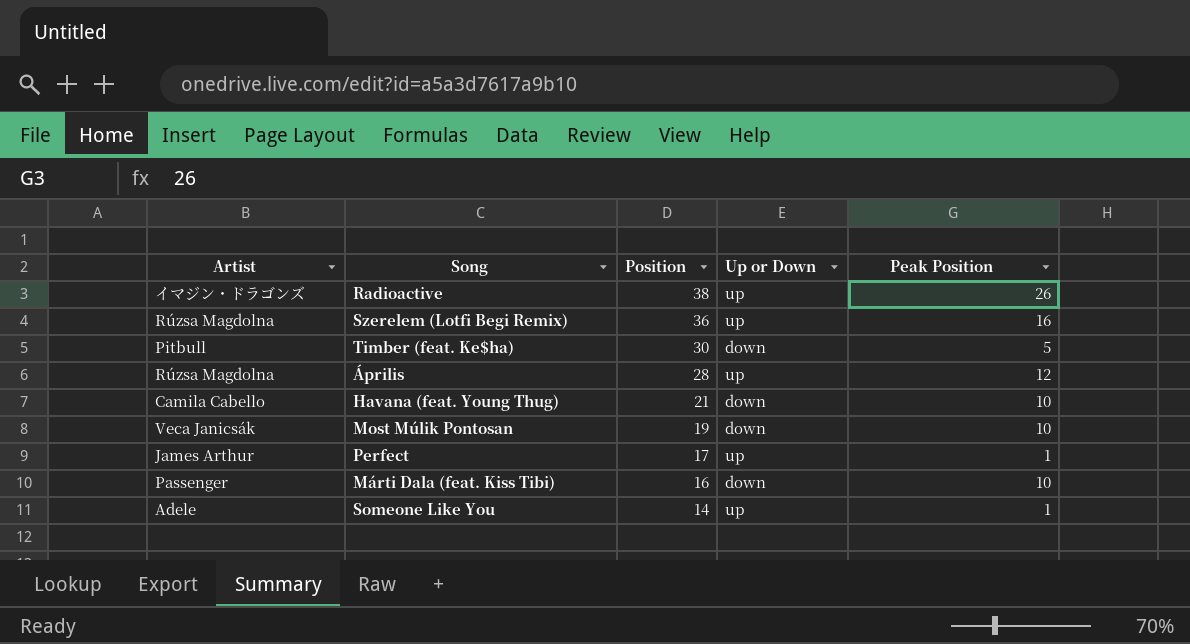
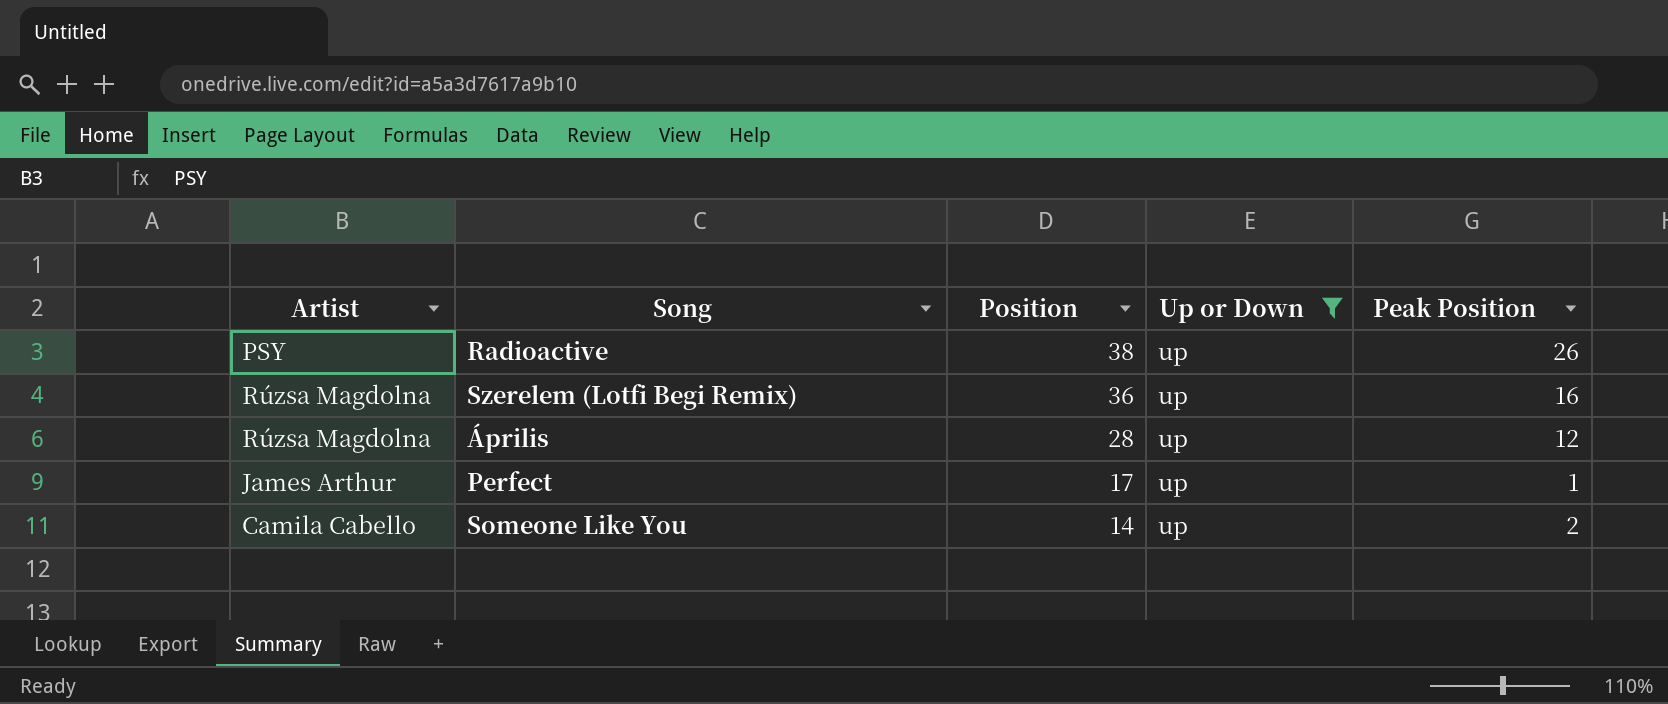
filter: none -> Up or Down = up
Radioactive | Artist: イマジン・ドラゴンズ -> PSY
Someone Like You | Artist: Adele -> Camila Cabello
Someone Like You | Peak Position: 1 -> 2

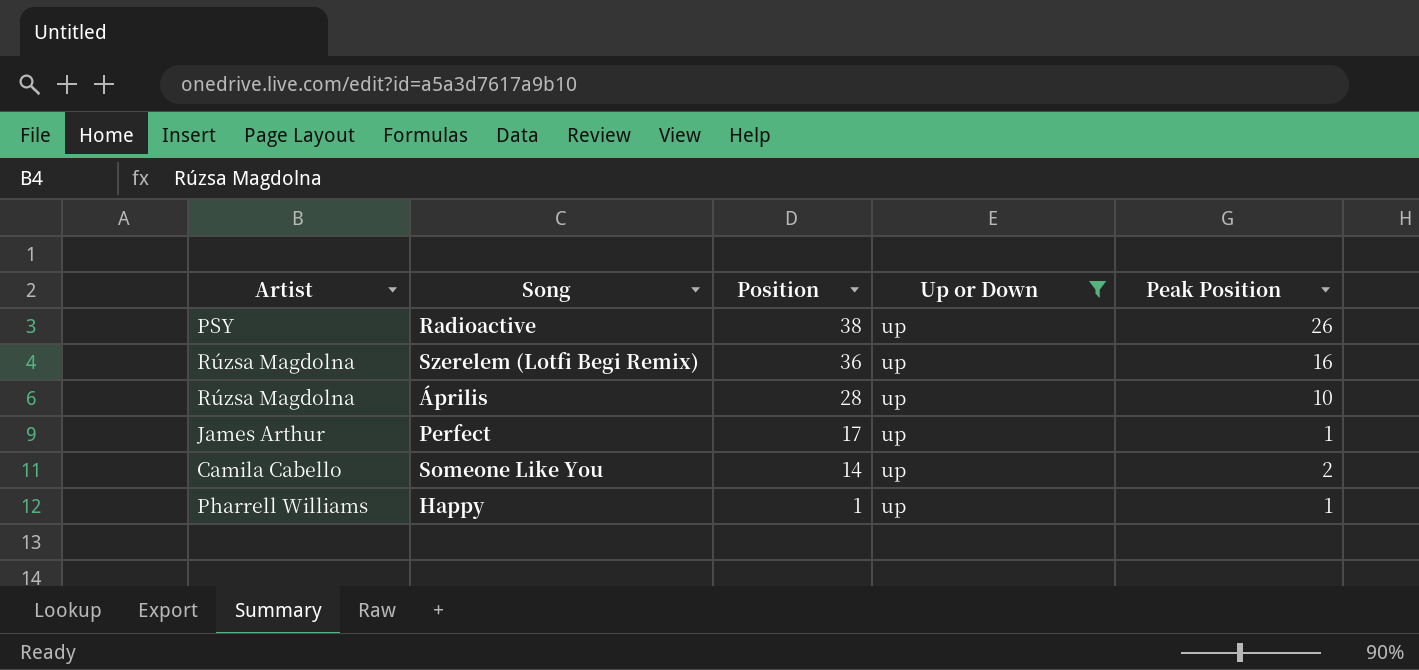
Április | Peak Position: 12 -> 10
row Happy: none -> Pharrell Williams | 1 | up | 1

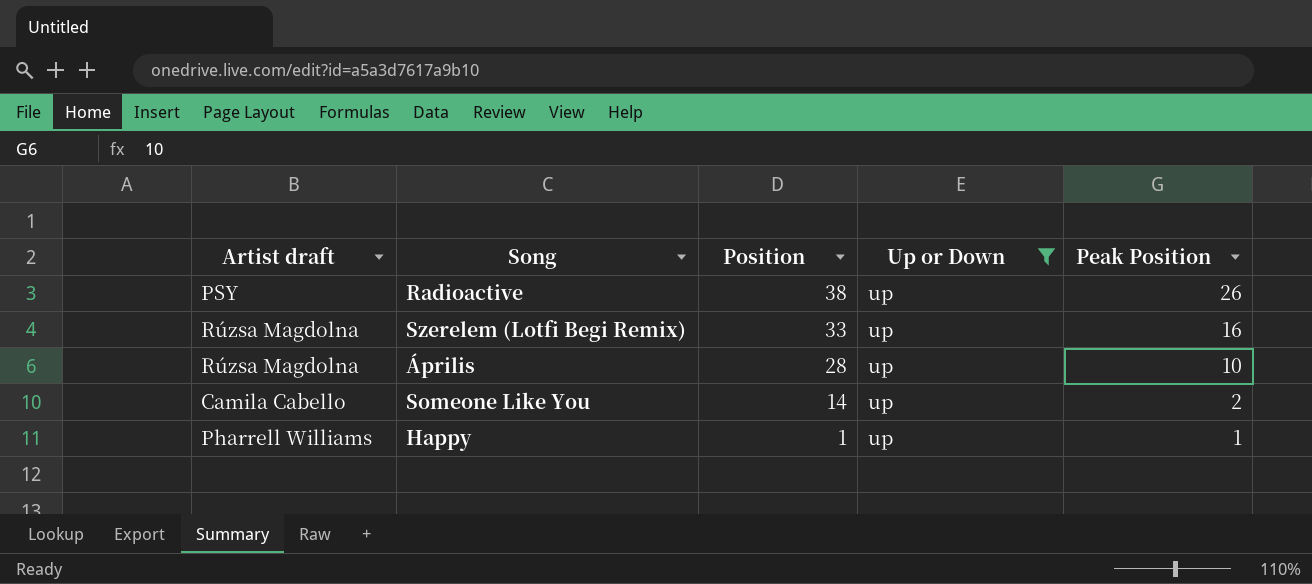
column name: Artist -> Artist draft
row Perfect: James Arthur | 17 | up | 1 -> none
Szerelem (Lotfi Begi Remix) | Position: 36 -> 33

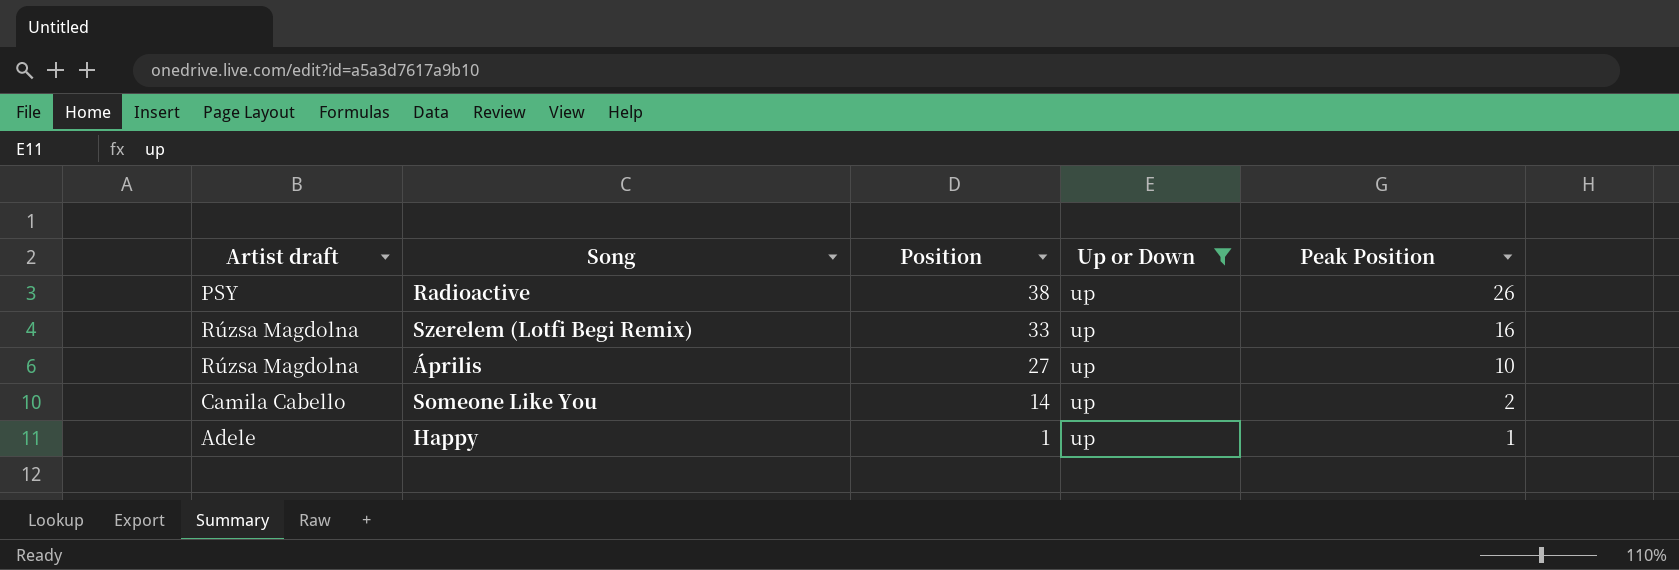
Április | Position: 28 -> 27
Happy | Artist draft: Pharrell Williams -> Adele

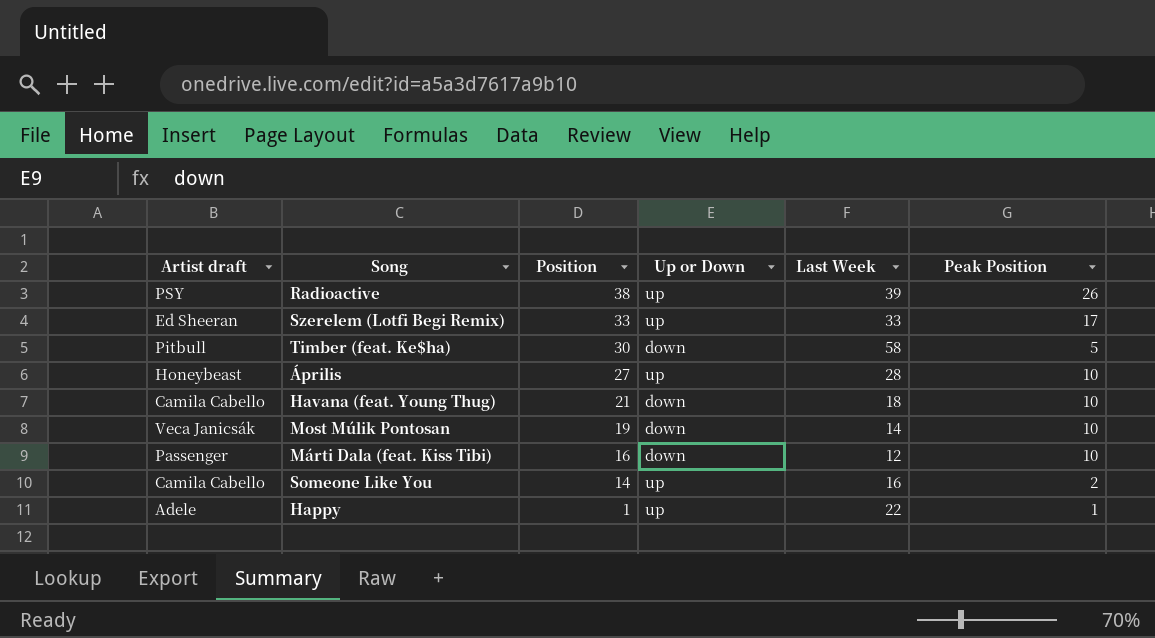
filter: Up or Down = up -> none
column Last Week | position: none -> 5
Szerelem (Lotfi Begi Remix) | Artist draft: Rúzsa Magdolna -> Ed Sheeran
Szerelem (Lotfi Begi Remix) | Peak Position: 16 -> 17
Április | Artist draft: Rúzsa Magdolna -> Honeybeast

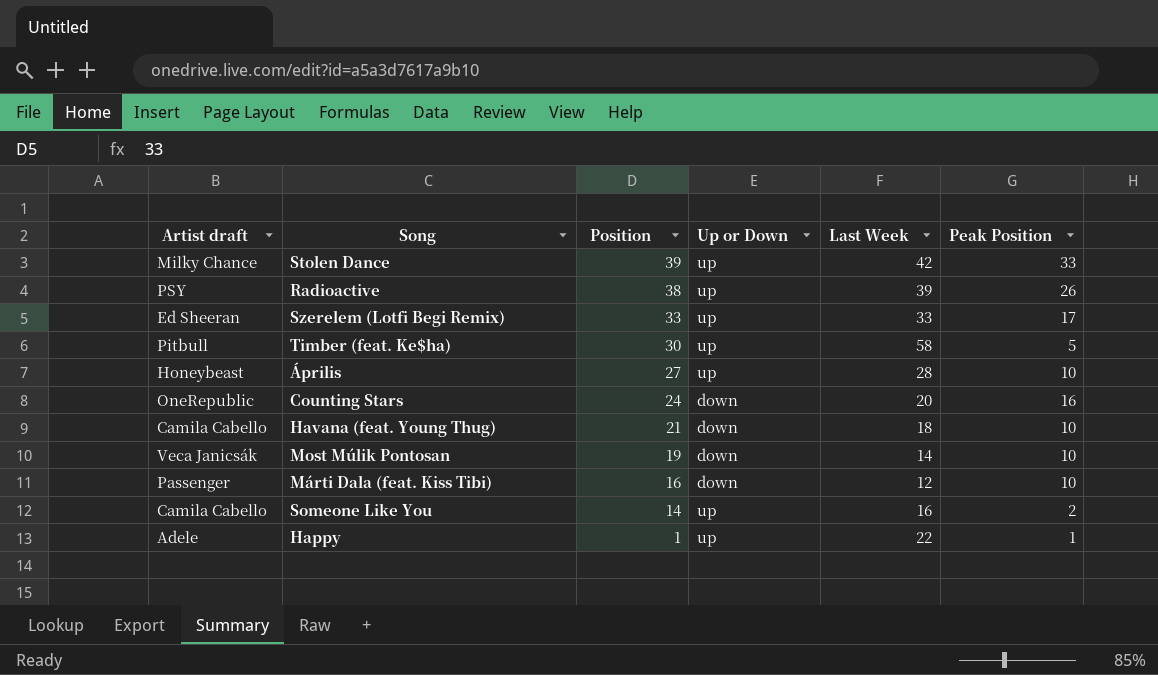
row Stolen Dance: none -> Milky Chance | 39 | up | 42 | 33
Timber (feat. Ke$ha) | Up or Down: down -> up
row Counting Stars: none -> OneRepublic | 24 | down | 20 | 16

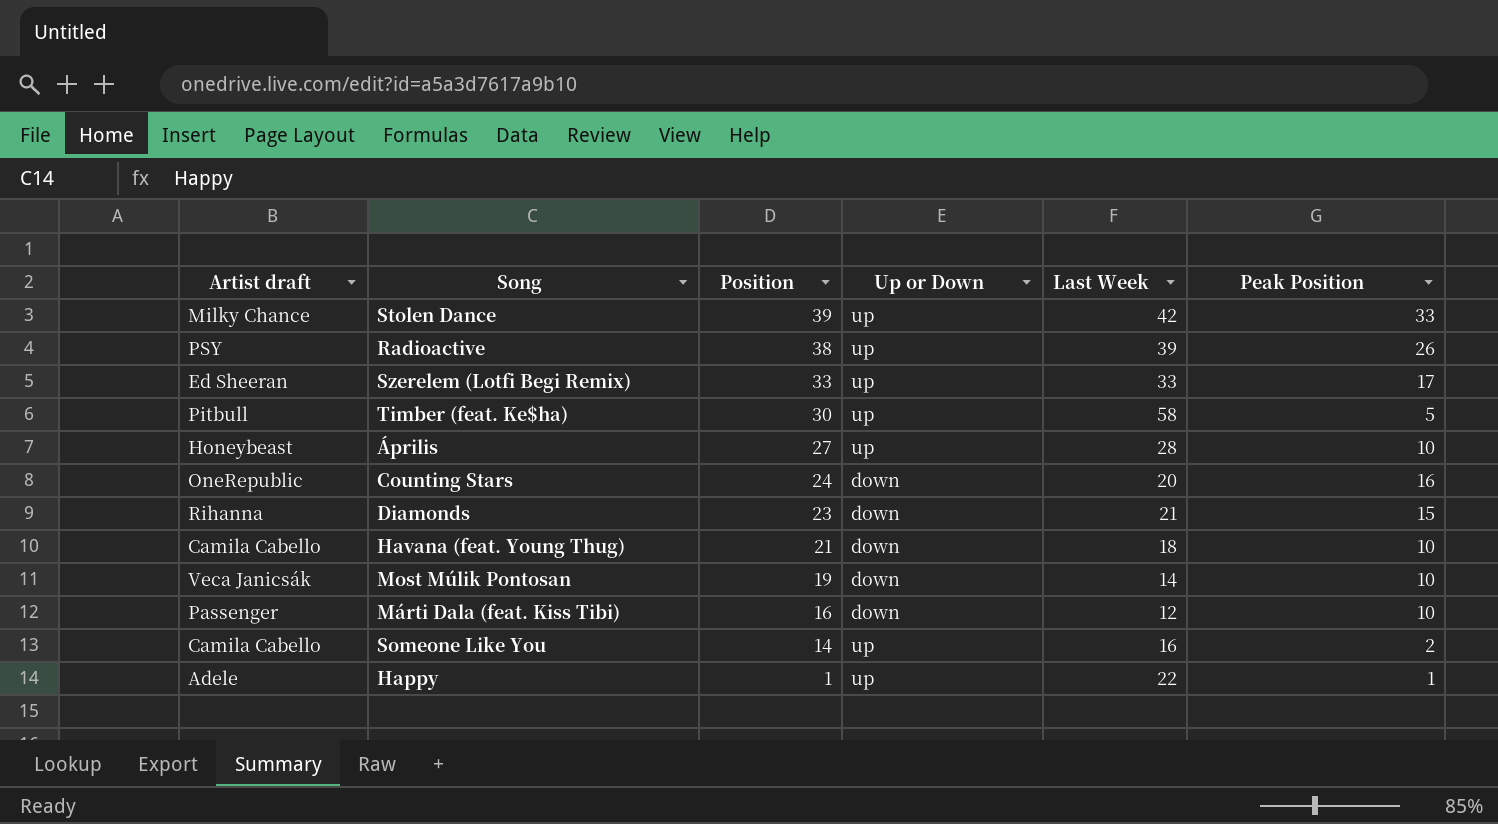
row Diamonds: none -> Rihanna | 23 | down | 21 | 15

